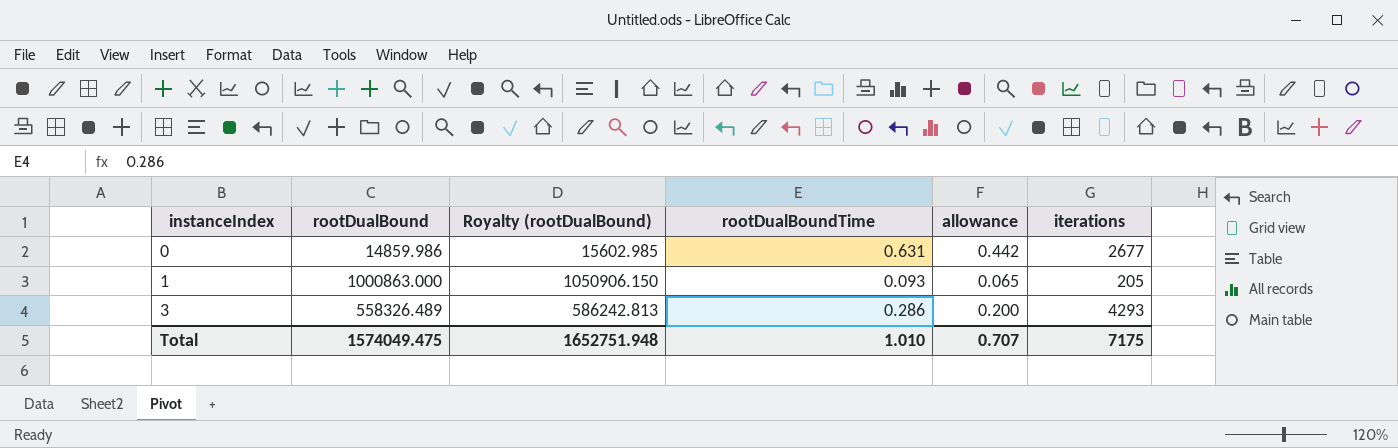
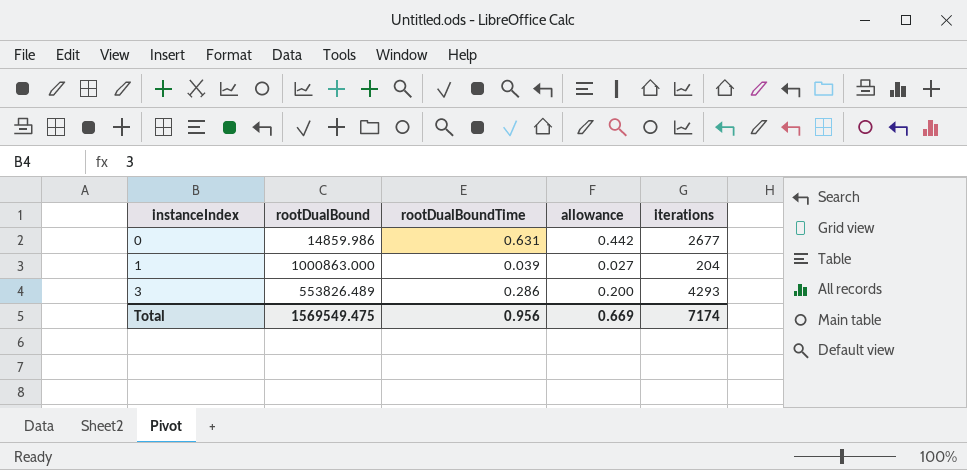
column Royalty (rootDualBound) | formula: [rootDualBound] * 1.05 -> none
1 | rootDualBoundTime: 0.093 -> 0.039
1 | allowance: 0.065 -> 0.027
1 | iterations: 205 -> 204
3 | rootDualBound: 558326.489 -> 553826.489
Total | rootDualBound: 1574049.475 -> 1569549.475
Total | rootDualBoundTime: 1.010 -> 0.956
Total | allowance: 0.707 -> 0.669
Total | iterations: 7175 -> 7174

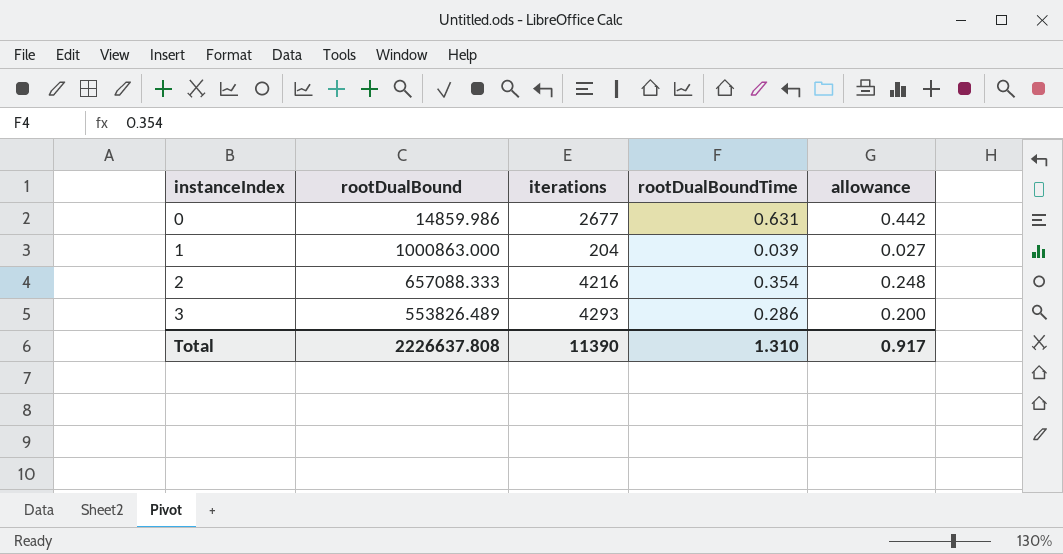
column iterations | position: 5 -> 3
row 2: none -> 657088.333 | 4216 | 0.354 | 0.248
Total | rootDualBound: 1569549.475 -> 2226637.808
Total | iterations: 7174 -> 11390
Total | rootDualBoundTime: 0.956 -> 1.310
Total | allowance: 0.669 -> 0.917

